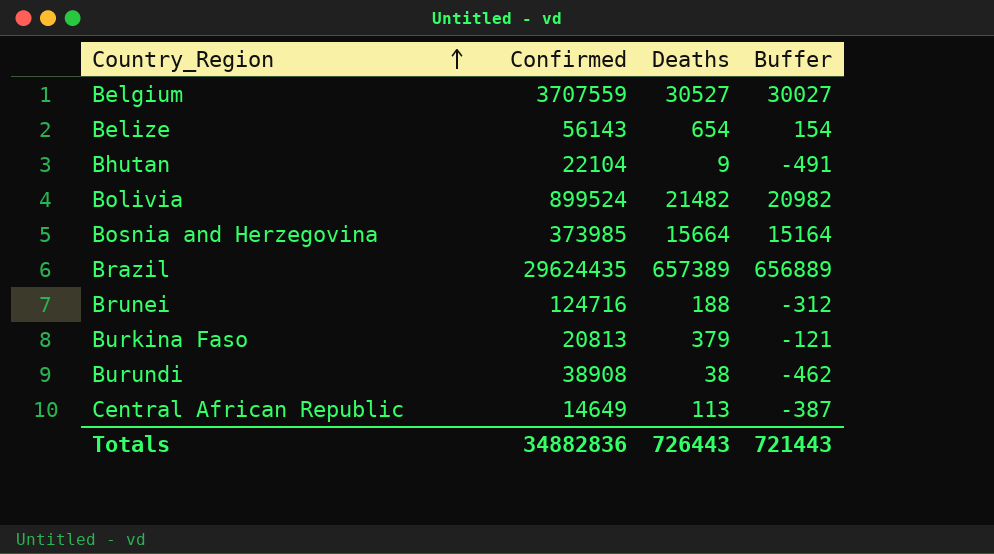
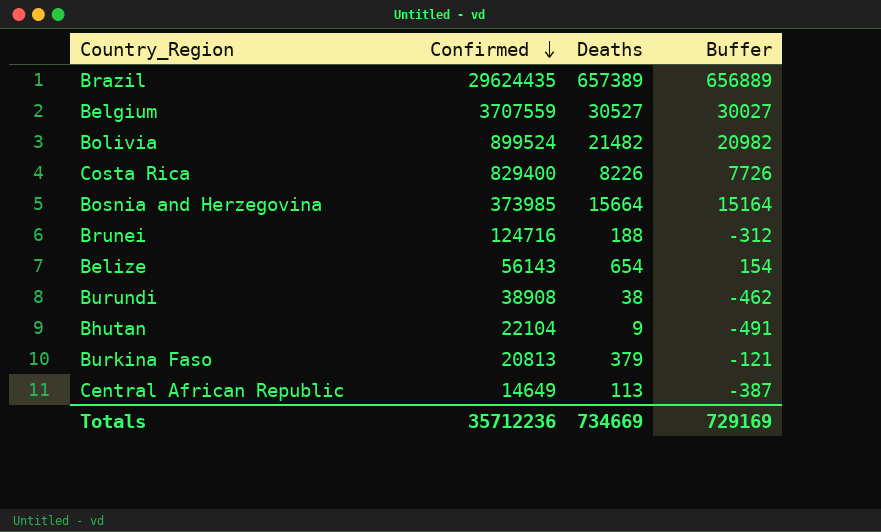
row order: Country_Region ascending -> Confirmed descending
row Costa Rica: none -> 829400 | 8226 | 7726
Totals | Confirmed: 34882836 -> 35712236
Totals | Deaths: 726443 -> 734669
Totals | Buffer: 721443 -> 729169

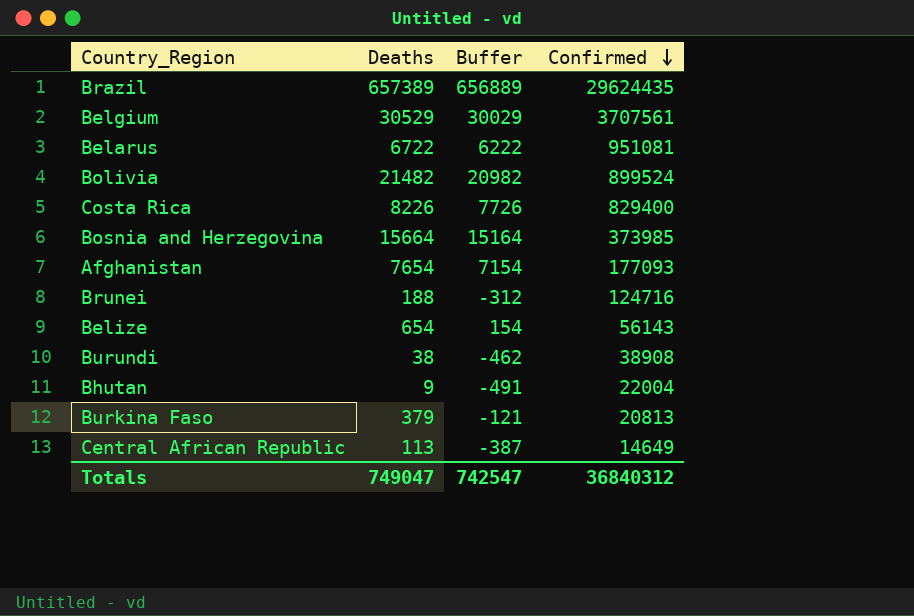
column Confirmed | position: 2 -> 4
Belgium | Deaths: 30527 -> 30529
Belgium | Buffer: 30027 -> 30029
Belgium | Confirmed: 3707559 -> 3707561
row Belarus: none -> 6722 | 6222 | 951081
row Afghanistan: none -> 7654 | 7154 | 177093
Bhutan | Confirmed: 22104 -> 22004
Totals | Deaths: 734669 -> 749047
Totals | Buffer: 729169 -> 742547
Totals | Confirmed: 35712236 -> 36840312

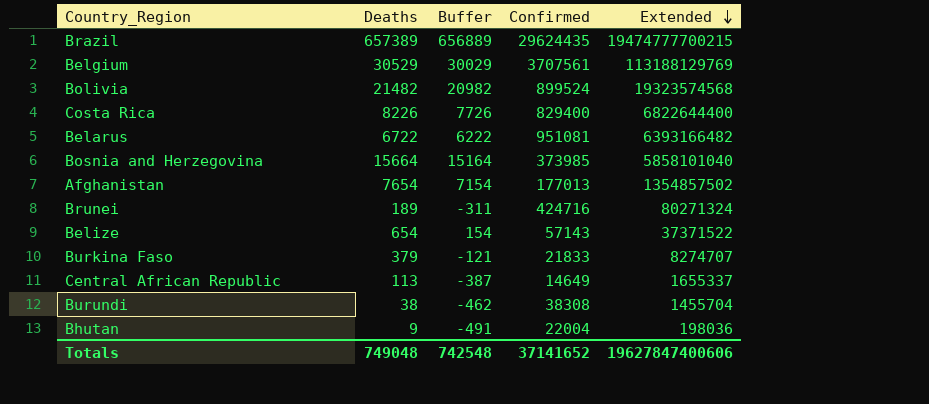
row order: Confirmed descending -> Extended descending
column Extended | formula: none -> [Deaths] * [Confirmed]
Afghanistan | Confirmed: 177093 -> 177013
Brunei | Deaths: 188 -> 189
Brunei | Buffer: -312 -> -311
Brunei | Confirmed: 124716 -> 424716
Belize | Confirmed: 56143 -> 57143
Burkina Faso | Confirmed: 20813 -> 21833
Burundi | Confirmed: 38908 -> 38308
Totals | Deaths: 749047 -> 749048
Totals | Buffer: 742547 -> 742548
Totals | Confirmed: 36840312 -> 37141652

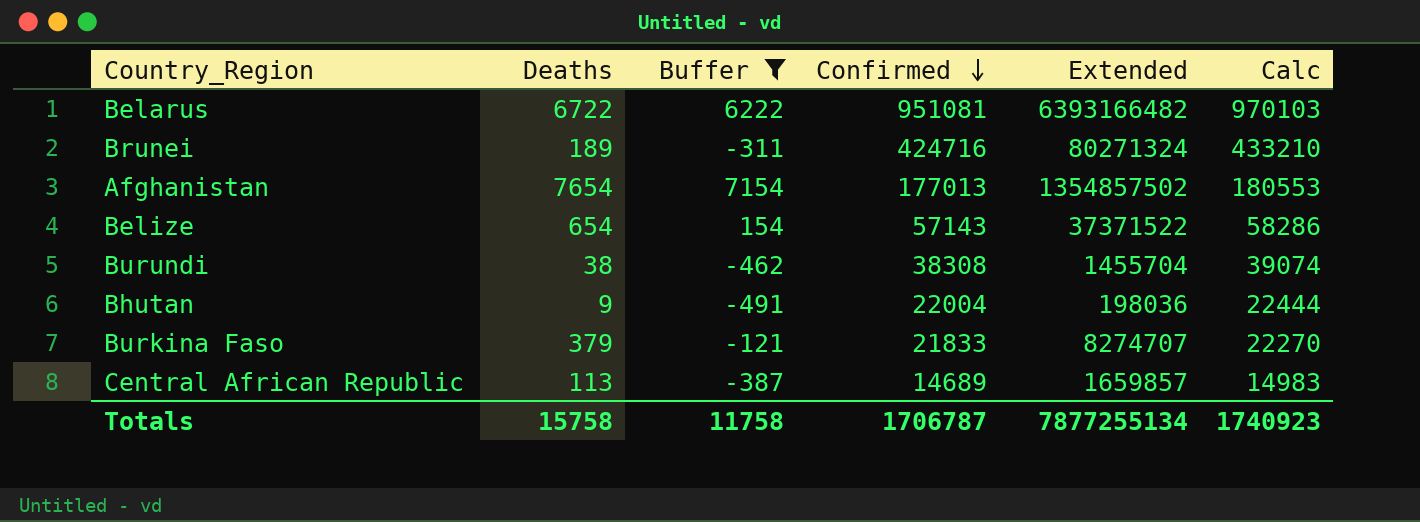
filter: none -> Buffer <= 7154
row order: Extended descending -> Confirmed descending
column Calc | formula: none -> [Confirmed] * 1.02
Central African Republic | Confirmed: 14649 -> 14689
Central African Republic | Extended: 1655337 -> 1659857
Totals | Deaths: 749048 -> 15758
Totals | Buffer: 742548 -> 11758
Totals | Confirmed: 37141652 -> 1706787
Totals | Extended: 19627847400606 -> 7877255134

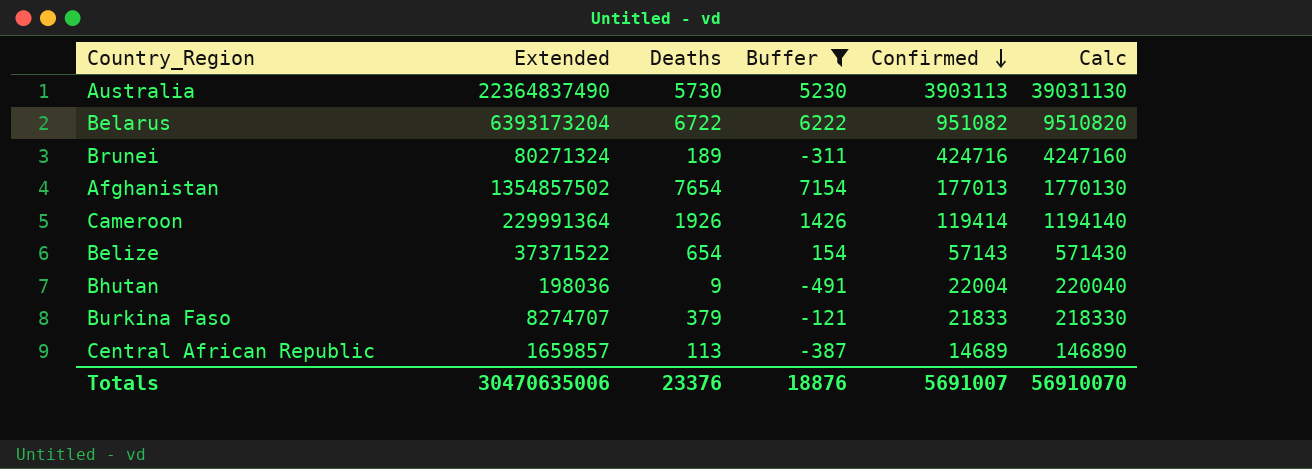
column Extended | position: 5 -> 2
column Calc | formula: [Confirmed] * 1.02 -> [Confirmed] * 10
row Burundi: 38 | -462 | 38308 | 1455704 | 39074 -> none
row Australia: none -> 22364837490 | 5730 | 5230 | 3903113 | 39031130
Belarus | Extended: 6393166482 -> 6393173204
Belarus | Confirmed: 951081 -> 951082
row Cameroon: none -> 229991364 | 1926 | 1426 | 119414 | 1194140
Totals | Extended: 7877255134 -> 30470635006
Totals | Deaths: 15758 -> 23376
Totals | Buffer: 11758 -> 18876
Totals | Confirmed: 1706787 -> 5691007
Totals | Calc: 1740923 -> 56910070

